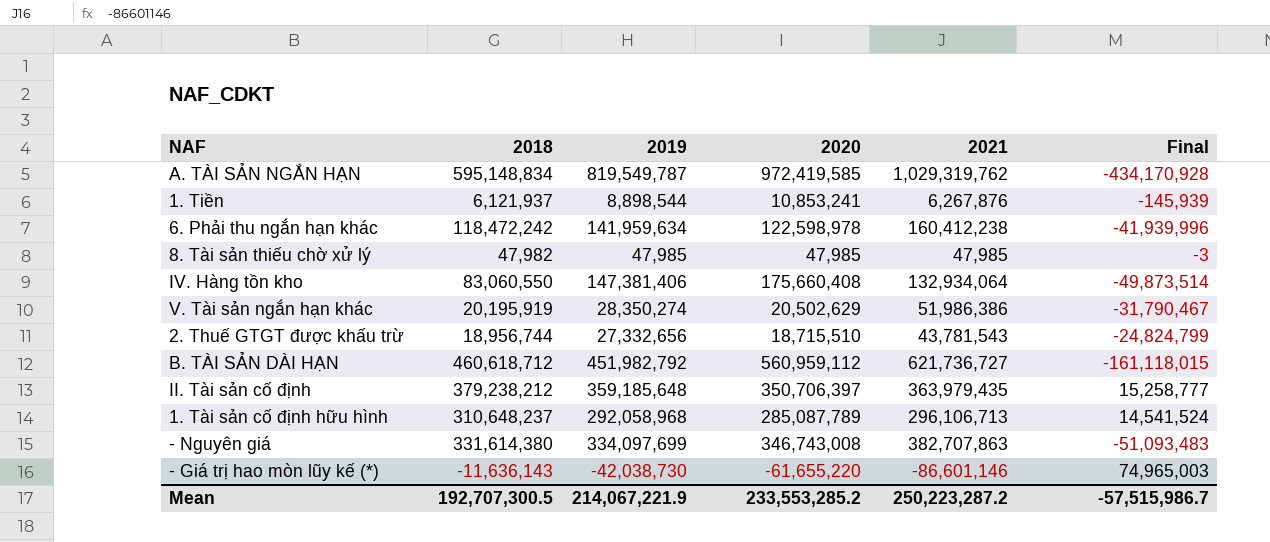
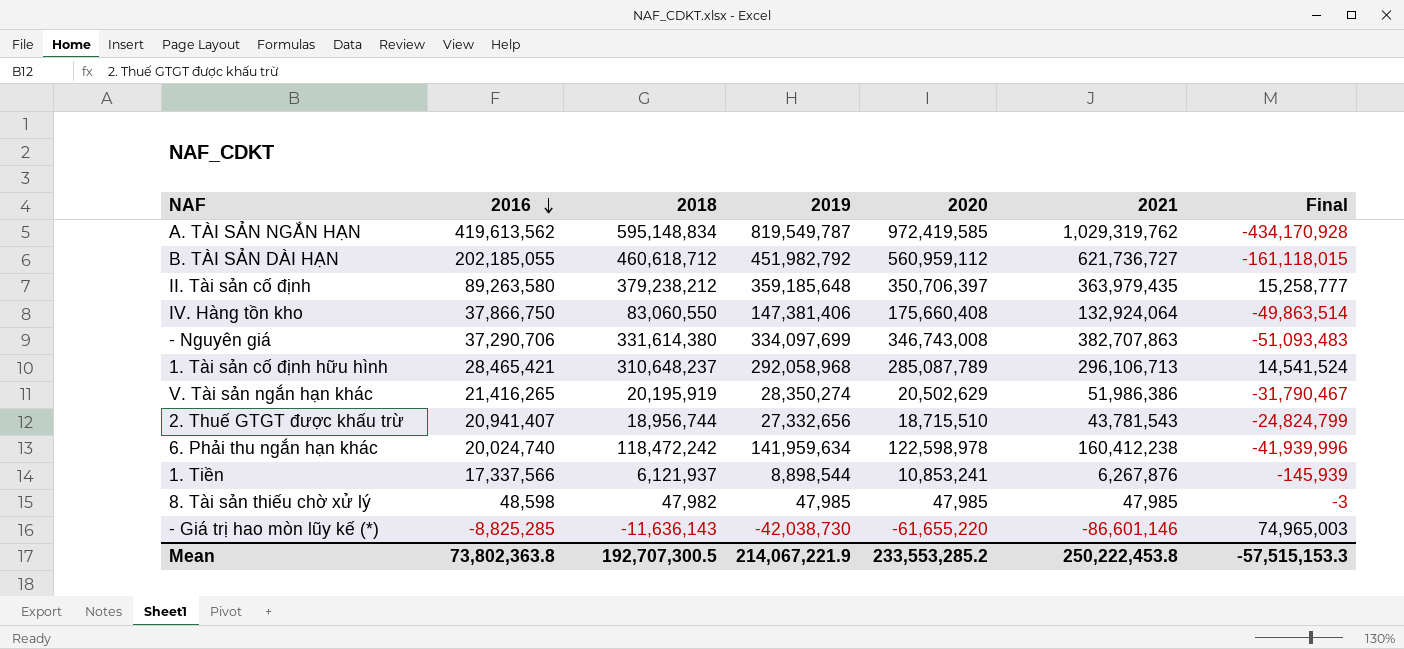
row order: none -> 2016 descending
column 2016 | position: none -> 2
IV. Hàng tồn kho | 2021: 132,934,064 -> 132,924,064
IV. Hàng tồn kho | Final: -49,873,514 -> -49,863,514
Mean | 2021: 250,223,287.2 -> 250,222,453.8
Mean | Final: -57,515,986.7 -> -57,515,153.3

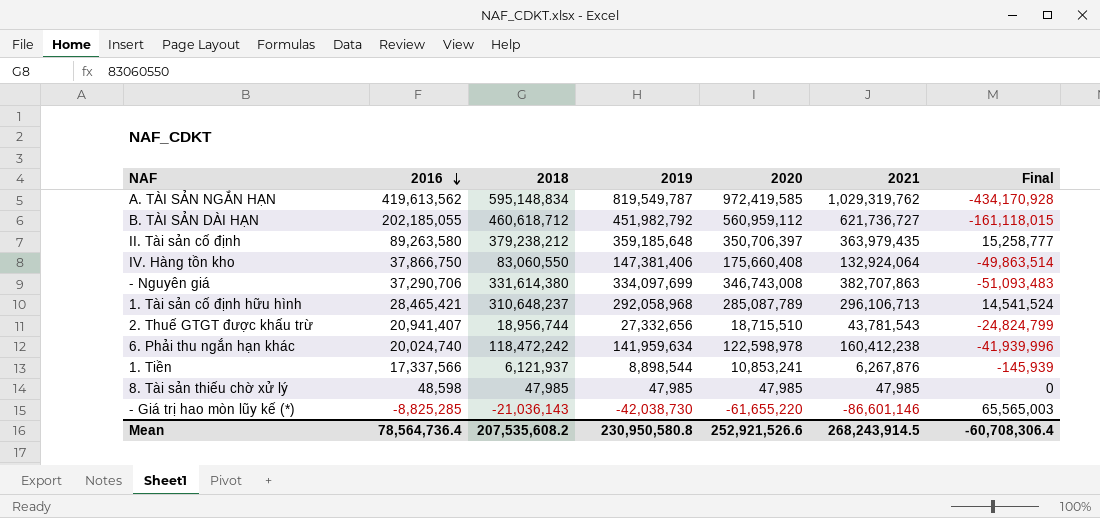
row V. Tài sản ngắn hạn khác: 21,416,265 | 20,195,919 | 28,350,274 | 20,502,629 | 51,986,386 | -31,790,467 -> none
8. Tài sản thiếu chờ xử lý | 2018: 47,982 -> 47,985
8. Tài sản thiếu chờ xử lý | Final: -3 -> 0
- Giá trị hao mòn lũy kế (*) | 2018: -11,636,143 -> -21,036,143
- Giá trị hao mòn lũy kế (*) | Final: 74,965,003 -> 65,565,003
Mean | 2016: 73,802,363.8 -> 78,564,736.4
Mean | 2018: 192,707,300.5 -> 207,535,608.2
Mean | 2019: 214,067,221.9 -> 230,950,580.8
Mean | 2020: 233,553,285.2 -> 252,921,526.6
Mean | 2021: 250,222,453.8 -> 268,243,914.5
Mean | Final: -57,515,153.3 -> -60,708,306.4

